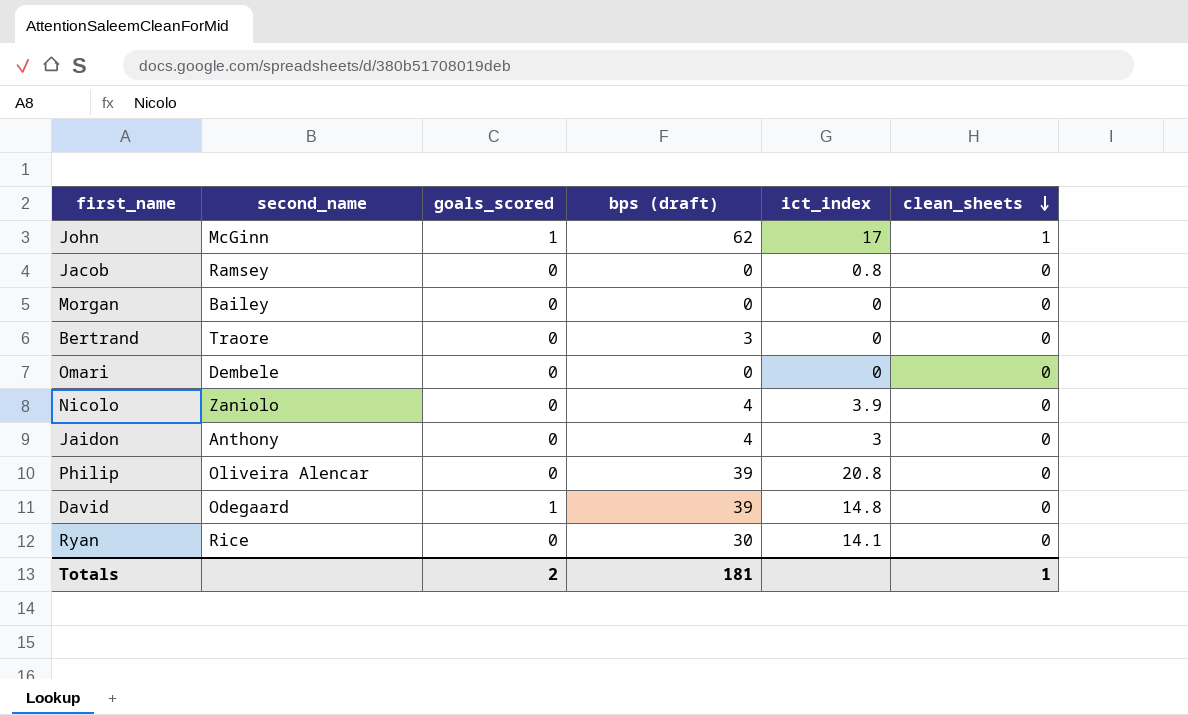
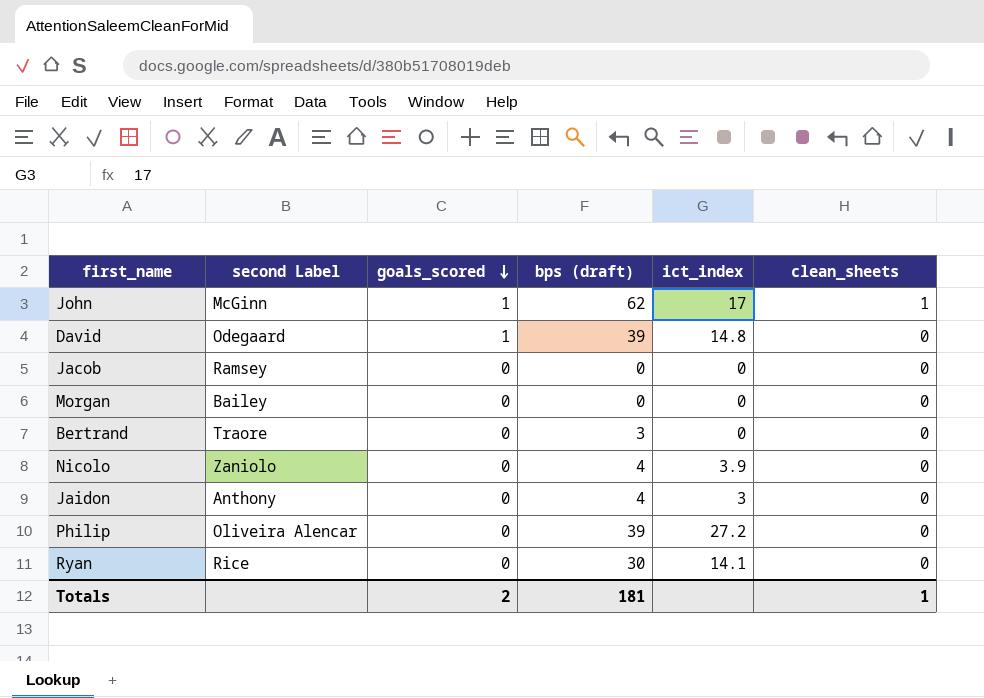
row order: clean_sheets descending -> goals_scored descending
column name: second_name -> second Label
row Omari: Dembele | 0 | 0 | 0 | 0 -> none
Jacob | ict_index: 0.8 -> 0
Philip | ict_index: 20.8 -> 27.2

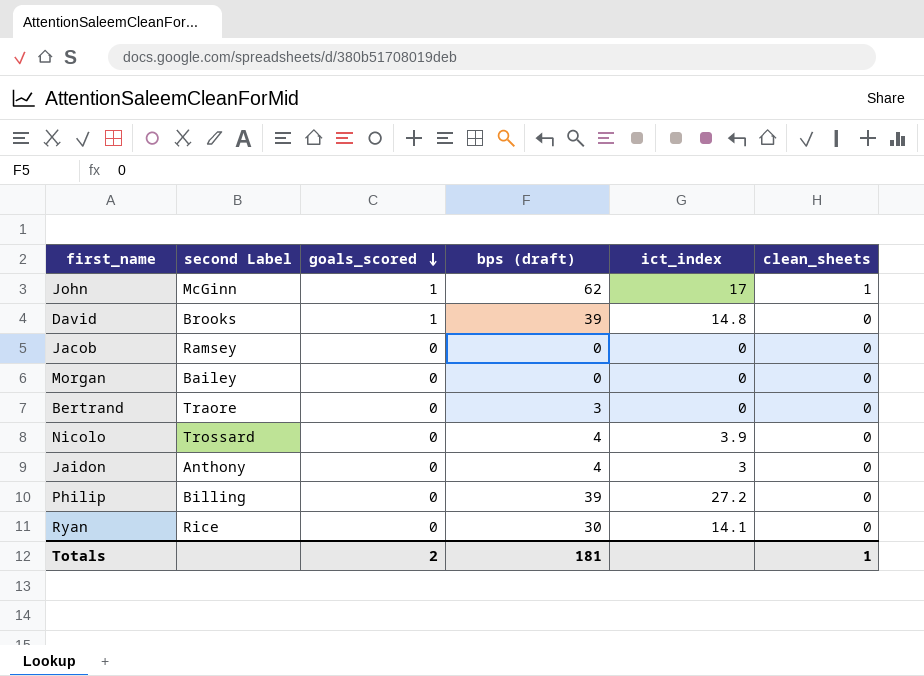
David | second Label: Odegaard -> Brooks
Nicolo | second Label: Zaniolo -> Trossard
Philip | second Label: Oliveira Alencar -> Billing

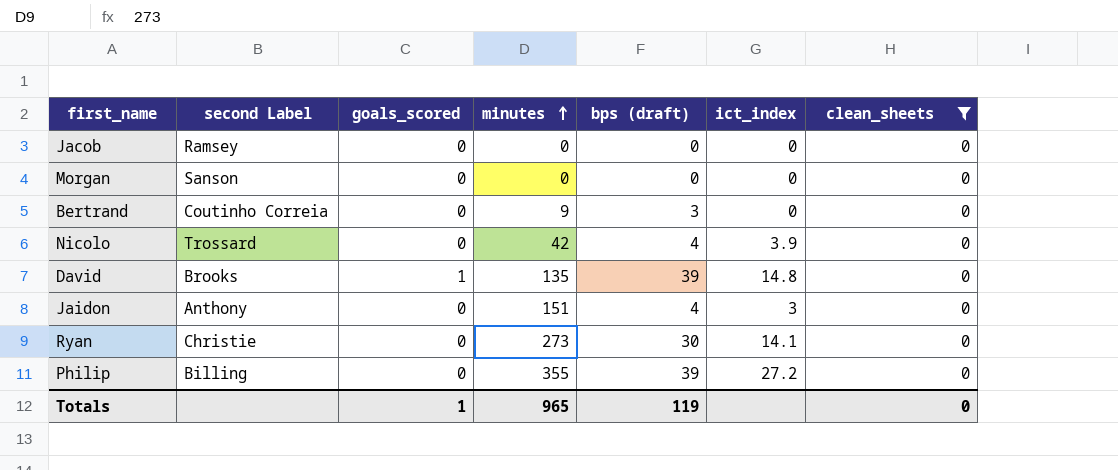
filter: none -> clean_sheets = 0
row order: goals_scored descending -> minutes ascending
column minutes | position: none -> 4
Morgan | second Label: Bailey -> Sanson
Bertrand | second Label: Traore -> Coutinho Correia
Ryan | second Label: Rice -> Christie
Totals | goals_scored: 2 -> 1
Totals | bps (draft): 181 -> 119
Totals | clean_sheets: 1 -> 0

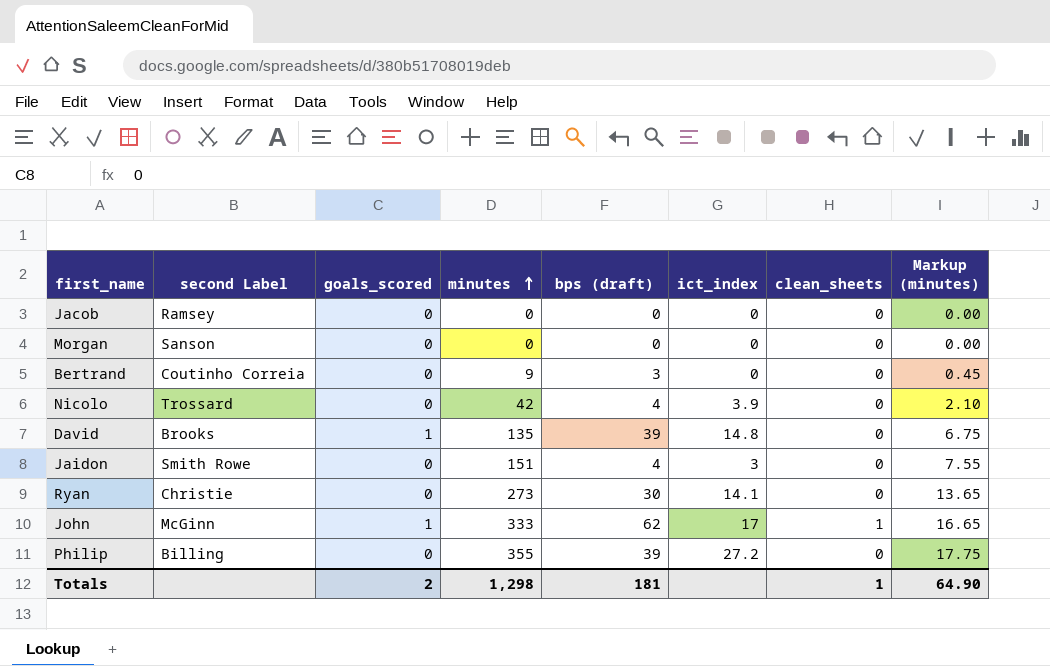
filter: clean_sheets = 0 -> none
column Markup (minutes) | formula: none -> [minutes] * 0.05
Jaidon | second Label: Anthony -> Smith Rowe
Totals | goals_scored: 1 -> 2
Totals | minutes: 965 -> 1,298
Totals | bps (draft): 119 -> 181
Totals | clean_sheets: 0 -> 1

